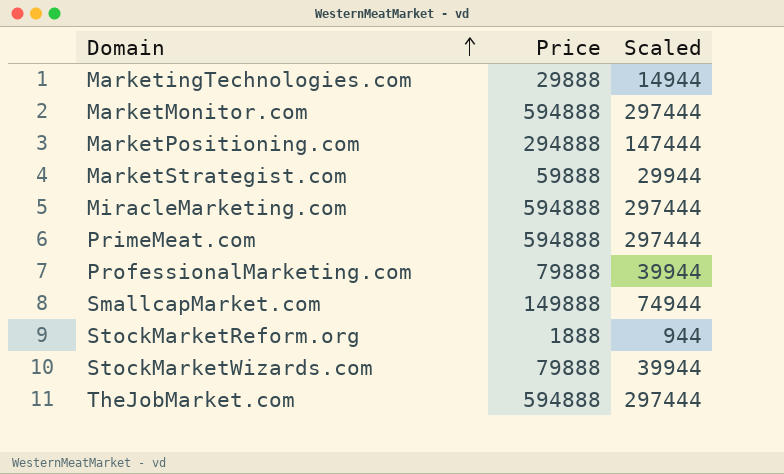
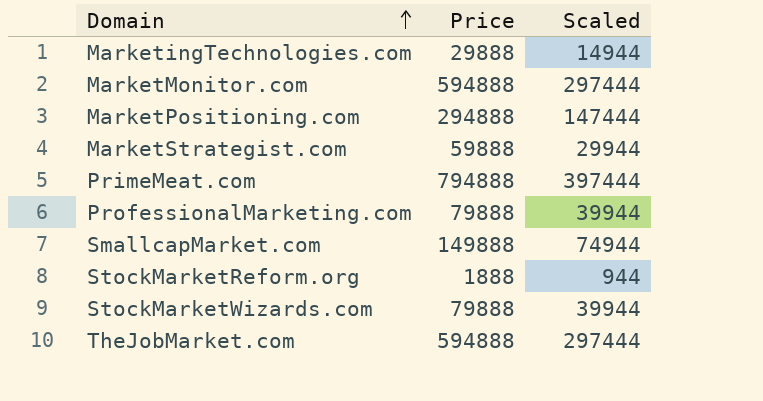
row MiracleMarketing.com: 594888 | 297444 -> none
PrimeMeat.com | Price: 594888 -> 794888
PrimeMeat.com | Scaled: 297444 -> 397444

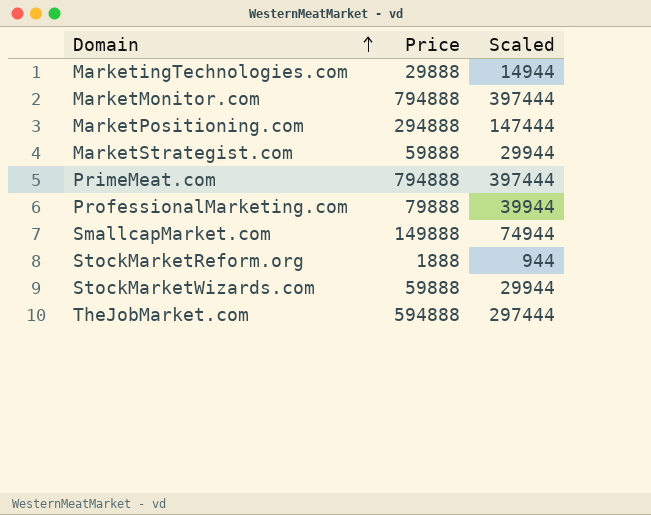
MarketMonitor.com | Price: 594888 -> 794888
MarketMonitor.com | Scaled: 297444 -> 397444
StockMarketWizards.com | Price: 79888 -> 59888
StockMarketWizards.com | Scaled: 39944 -> 29944

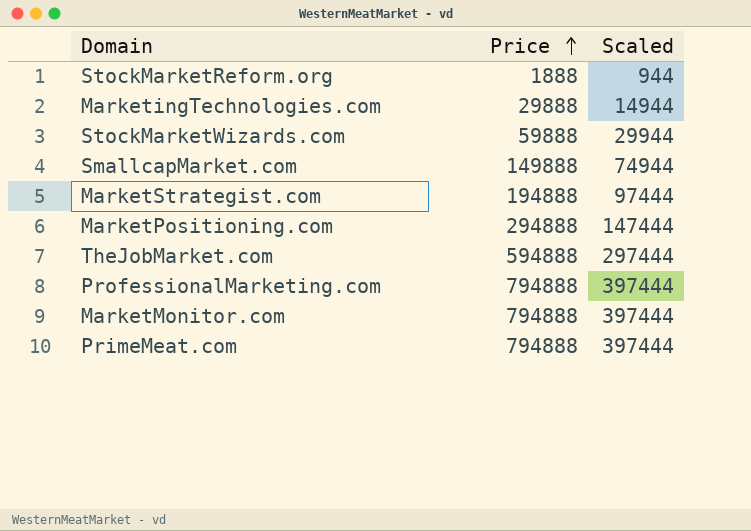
row order: Domain ascending -> Price ascending
MarketStrategist.com | Price: 59888 -> 194888
MarketStrategist.com | Scaled: 29944 -> 97444
ProfessionalMarketing.com | Price: 79888 -> 794888
ProfessionalMarketing.com | Scaled: 39944 -> 397444

